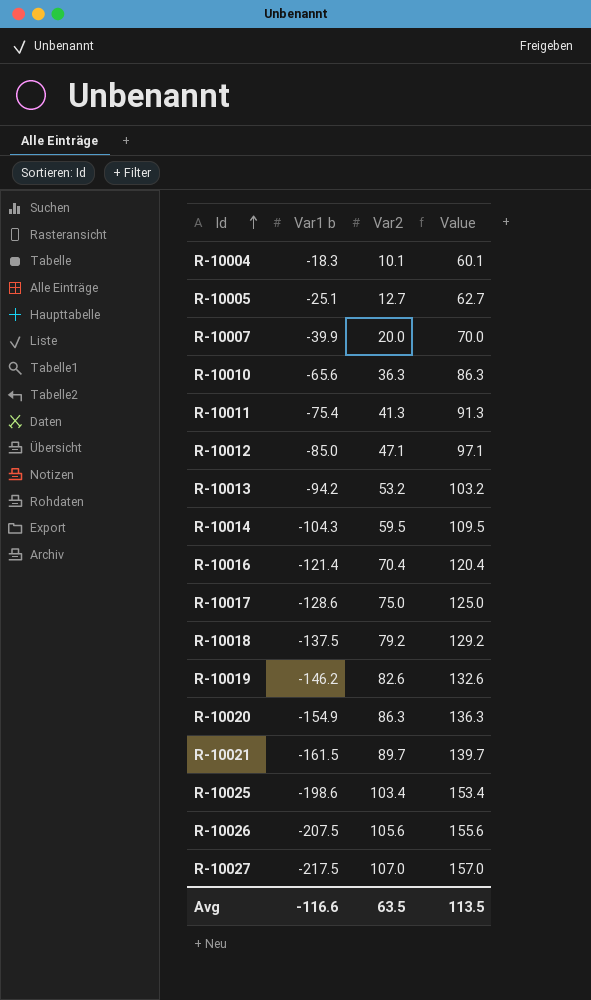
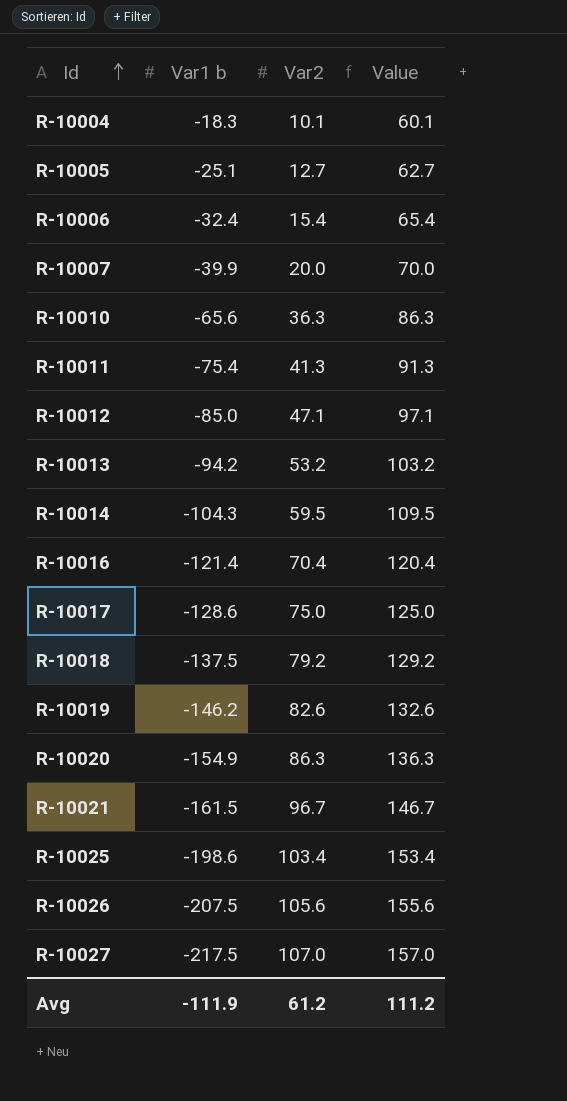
row R-10006: none -> -32.4 | 15.4 | 65.4
R-10021 | Var2: 89.7 -> 96.7
R-10021 | Value: 139.7 -> 146.7
Avg | Var1 b: -116.6 -> -111.9
Avg | Var2: 63.5 -> 61.2
Avg | Value: 113.5 -> 111.2

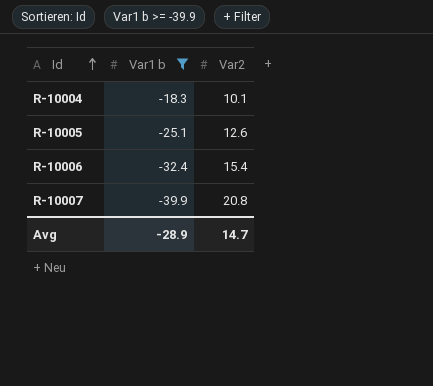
filter: none -> Var1 b >= -39.9
column Value | formula: [Var2] + 50 -> none
R-10005 | Var2: 12.7 -> 12.6
R-10007 | Var2: 20.0 -> 20.8
Avg | Var1 b: -111.9 -> -28.9
Avg | Var2: 61.2 -> 14.7

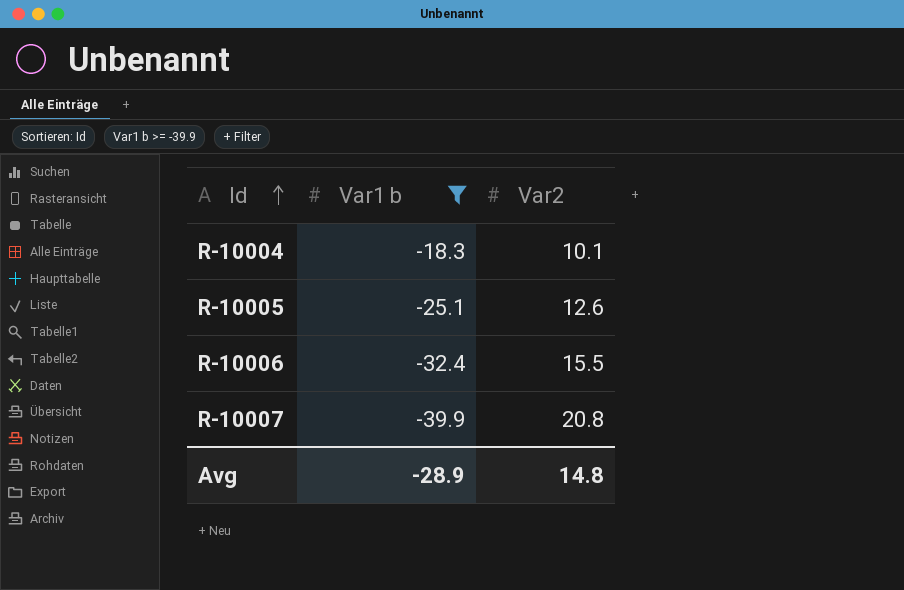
R-10006 | Var2: 15.4 -> 15.5
Avg | Var2: 14.7 -> 14.8

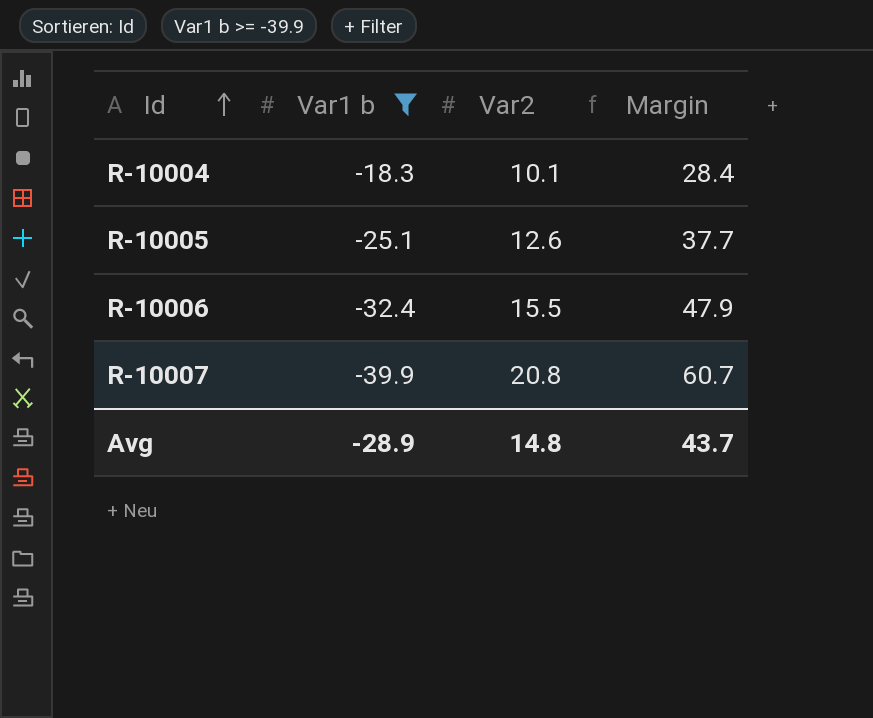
column Margin | formula: none -> [Var2] - [Var1 b]

